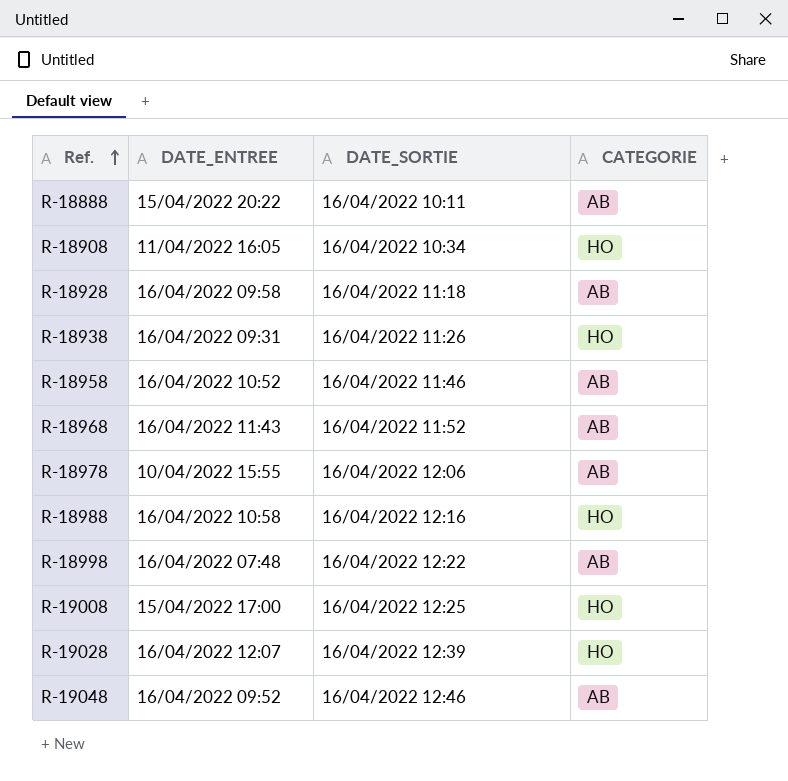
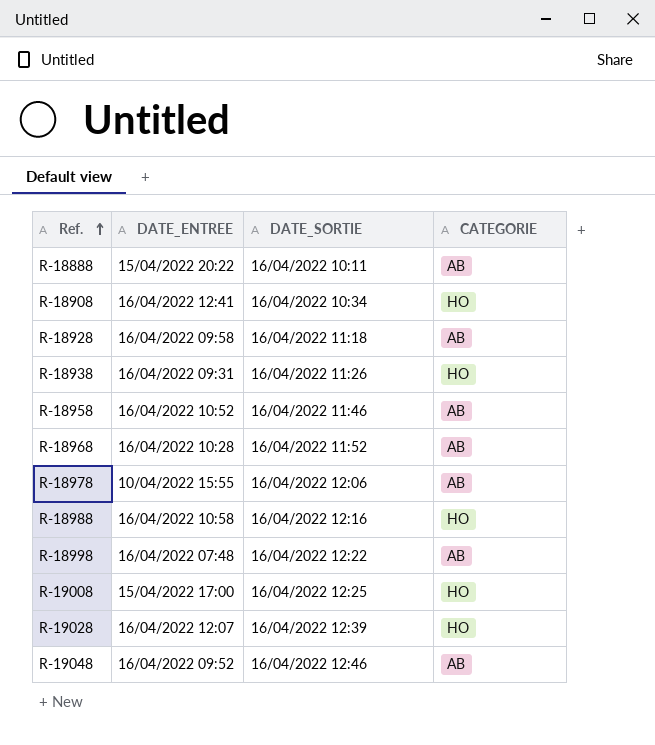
R-18908 | DATE_ENTREE: 11/04/2022 16:05 -> 16/04/2022 12:41
R-18968 | DATE_ENTREE: 16/04/2022 11:43 -> 16/04/2022 10:28

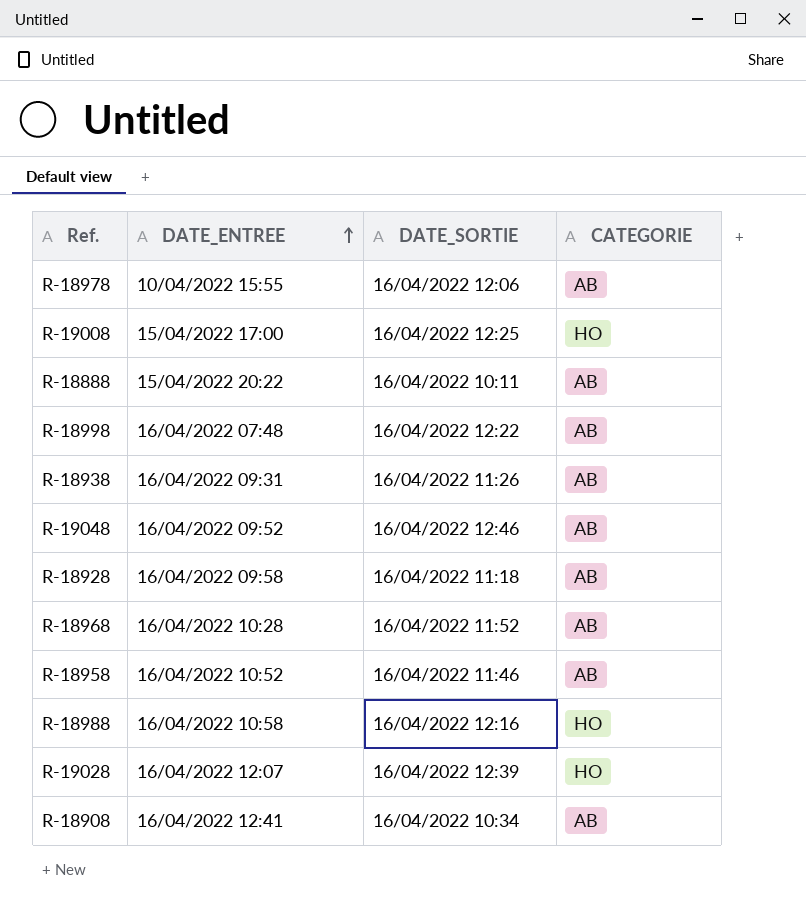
row order: Ref. ascending -> DATE_ENTREE ascending
R-18938 | CATEGORIE: HO -> AB
R-18908 | CATEGORIE: HO -> AB

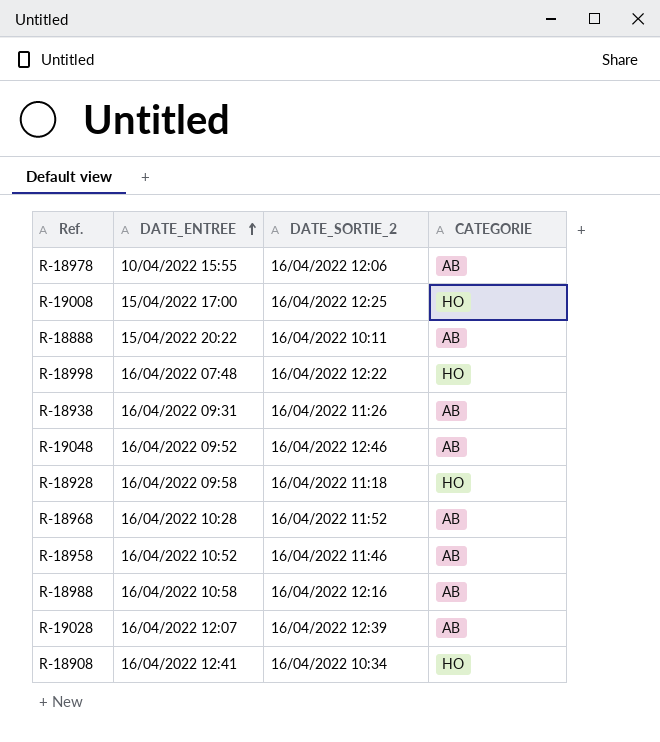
column name: DATE_SORTIE -> DATE_SORTIE_2
R-18998 | CATEGORIE: AB -> HO
R-18928 | CATEGORIE: AB -> HO
R-18988 | CATEGORIE: HO -> AB
R-19028 | CATEGORIE: HO -> AB
R-18908 | CATEGORIE: AB -> HO

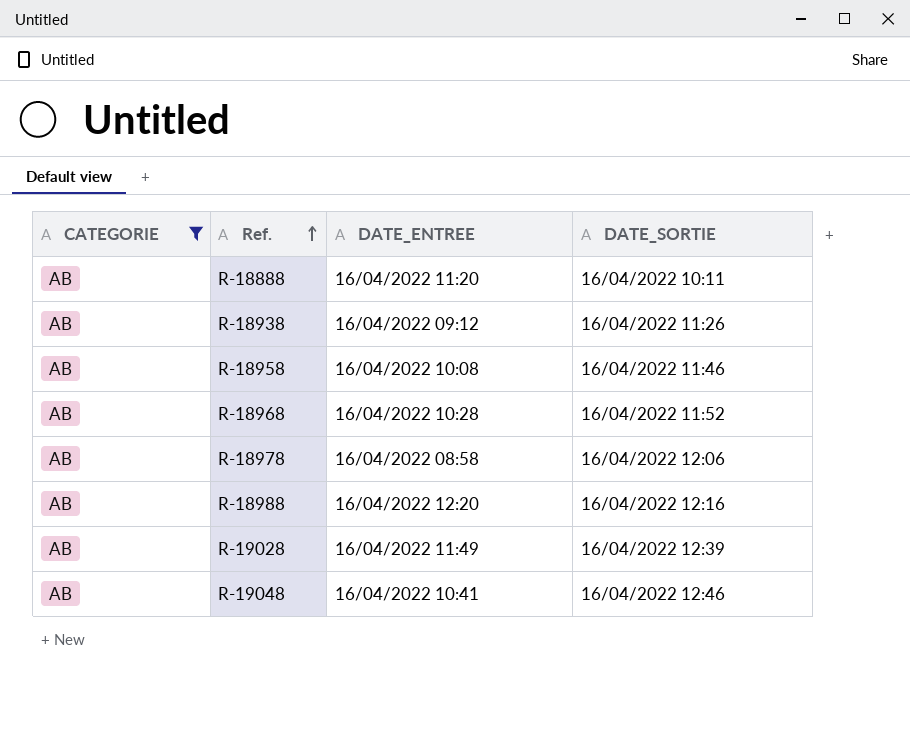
filter: none -> CATEGORIE = AB
row order: DATE_ENTREE ascending -> Ref. ascending
column CATEGORIE | position: 4 -> 1
column name: DATE_SORTIE_2 -> DATE_SORTIE
R-18888 | DATE_ENTREE: 15/04/2022 20:22 -> 16/04/2022 11:20
R-18938 | DATE_ENTREE: 16/04/2022 09:31 -> 16/04/2022 09:12
R-18958 | DATE_ENTREE: 16/04/2022 10:52 -> 16/04/2022 10:08
R-18978 | DATE_ENTREE: 10/04/2022 15:55 -> 16/04/2022 08:58
R-18988 | DATE_ENTREE: 16/04/2022 10:58 -> 16/04/2022 12:20
R-19028 | DATE_ENTREE: 16/04/2022 12:07 -> 16/04/2022 11:49
R-19048 | DATE_ENTREE: 16/04/2022 09:52 -> 16/04/2022 10:41

